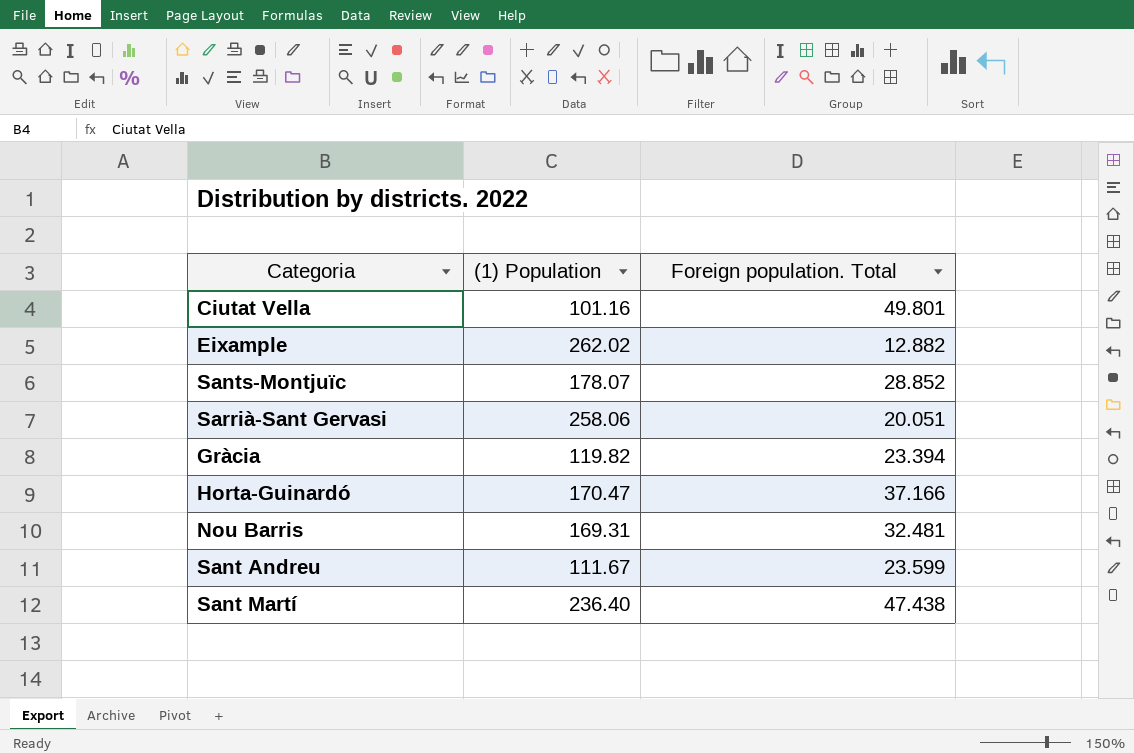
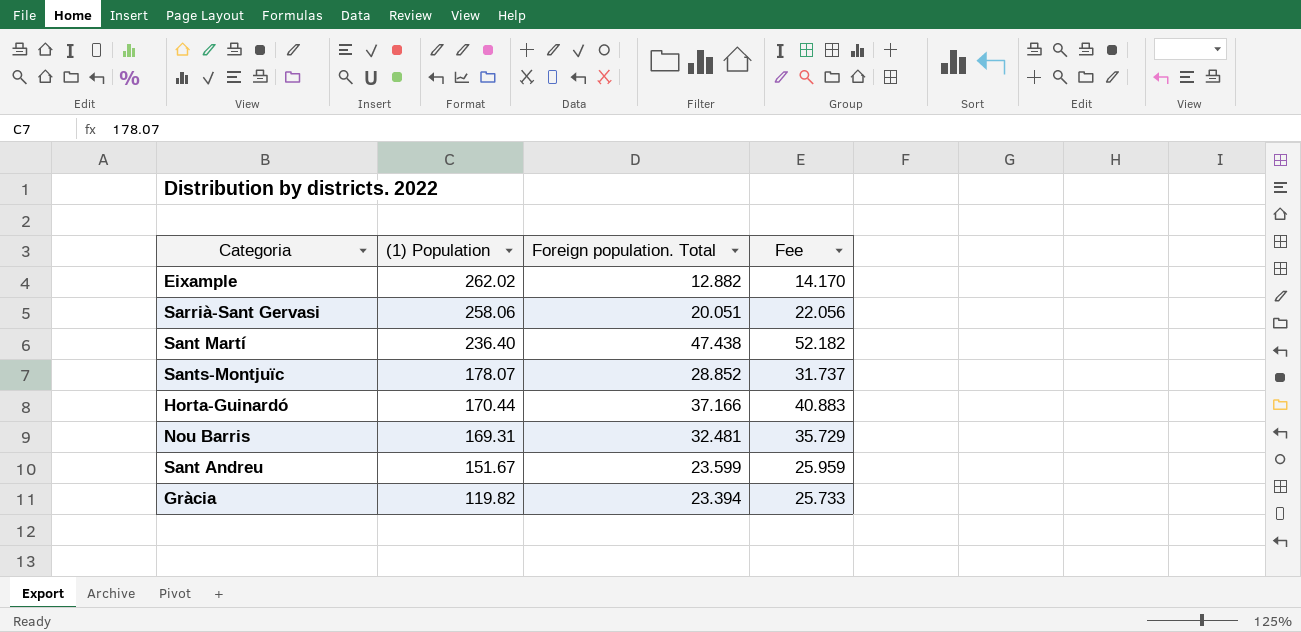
row order: none -> (1) Population descending
column Fee | formula: none -> [Foreign population. Total] * 1.1
row Ciutat Vella: 101.16 | 49.801 -> none
Horta-Guinardó | (1) Population: 170.47 -> 170.44
Sant Andreu | (1) Population: 111.67 -> 151.67

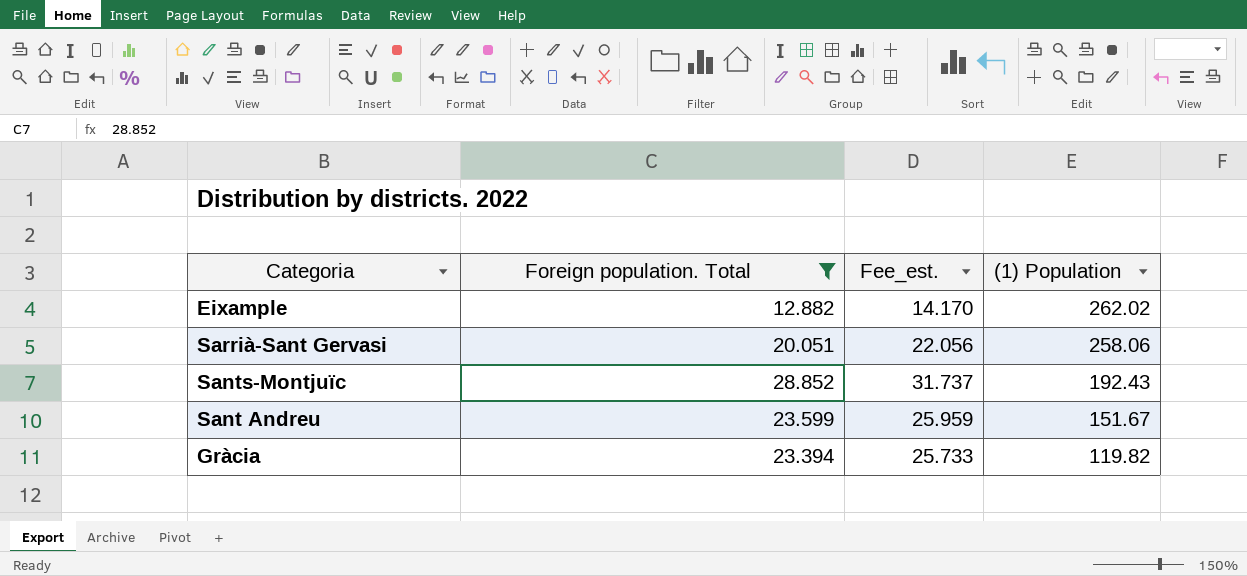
filter: none -> Foreign population. Total <= 28.852
column name: Fee -> Fee_est.
column (1) Population | position: 2 -> 4
Sants-Montjuïc | (1) Population: 178.07 -> 192.43

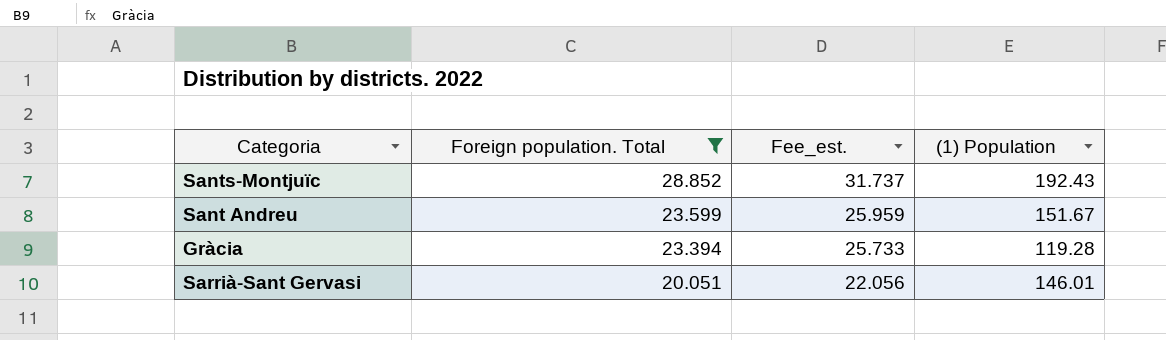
row order: (1) Population descending -> Foreign population. Total descending
row Eixample: 12.882 | 14.170 | 262.02 -> none
Gràcia | (1) Population: 119.82 -> 119.28
Sarrià-Sant Gervasi | (1) Population: 258.06 -> 146.01

